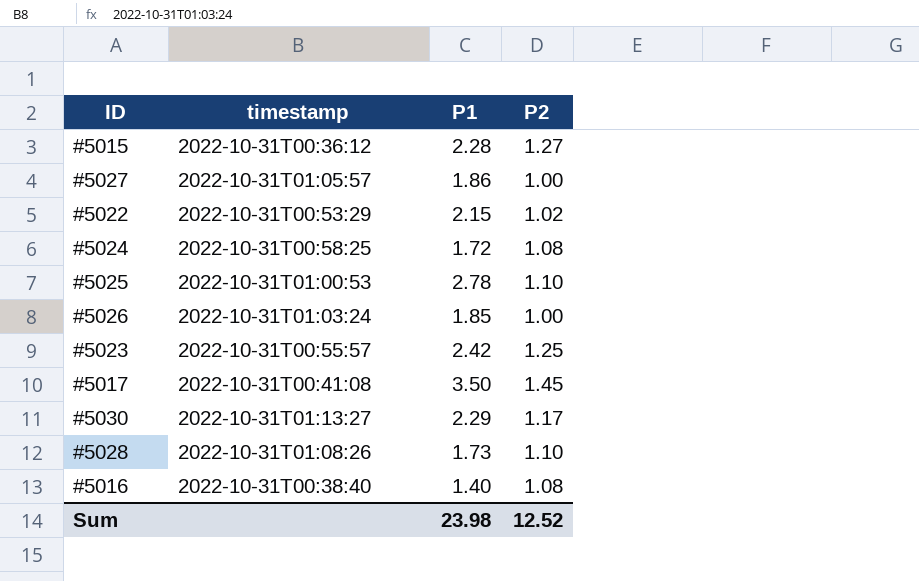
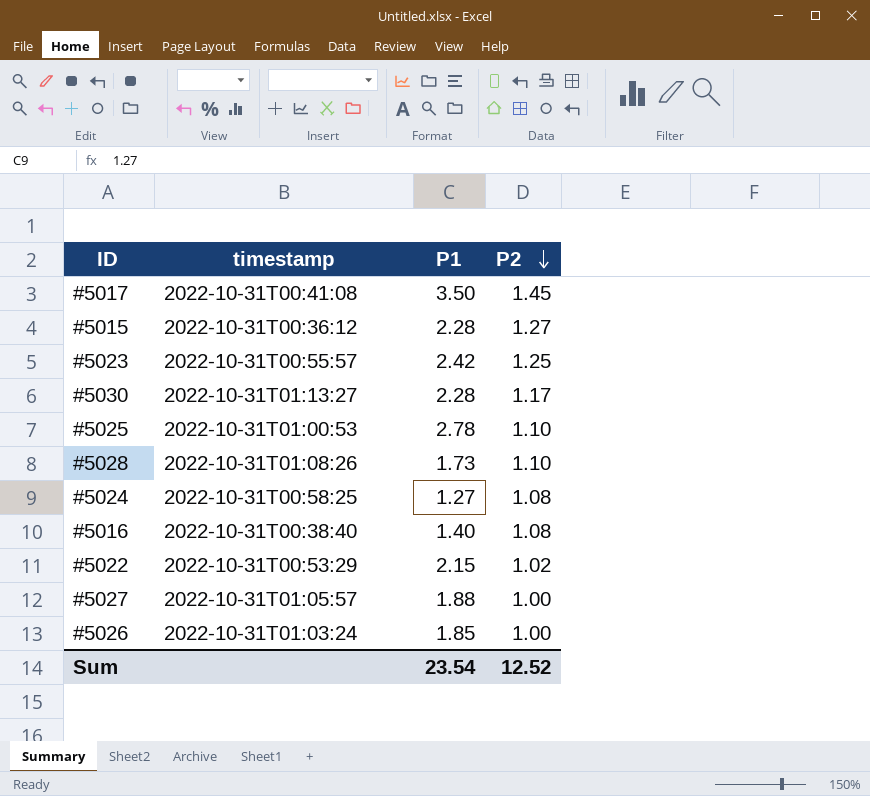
row order: none -> P2 descending
#5030 | P1: 2.29 -> 2.28
#5024 | P1: 1.72 -> 1.27
#5027 | P1: 1.86 -> 1.88
Sum | P1: 23.98 -> 23.54

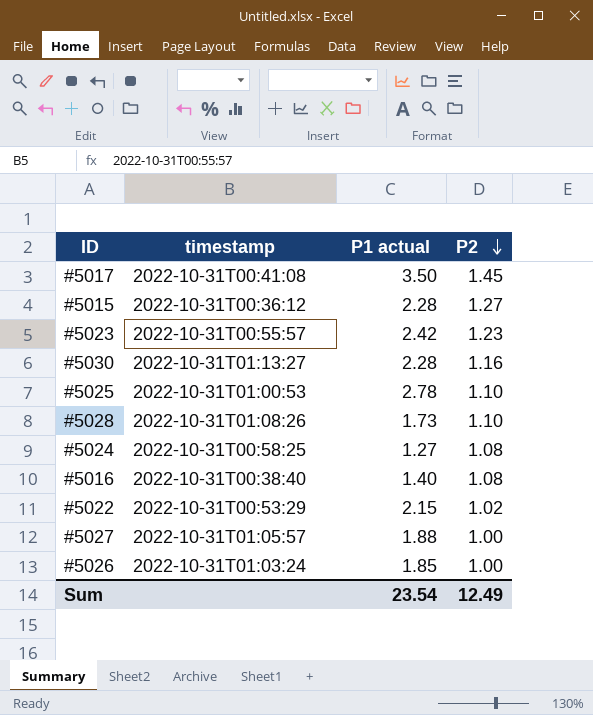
column name: P1 -> P1 actual
#5023 | P2: 1.25 -> 1.23
#5030 | P2: 1.17 -> 1.16
Sum | P2: 12.52 -> 12.49

